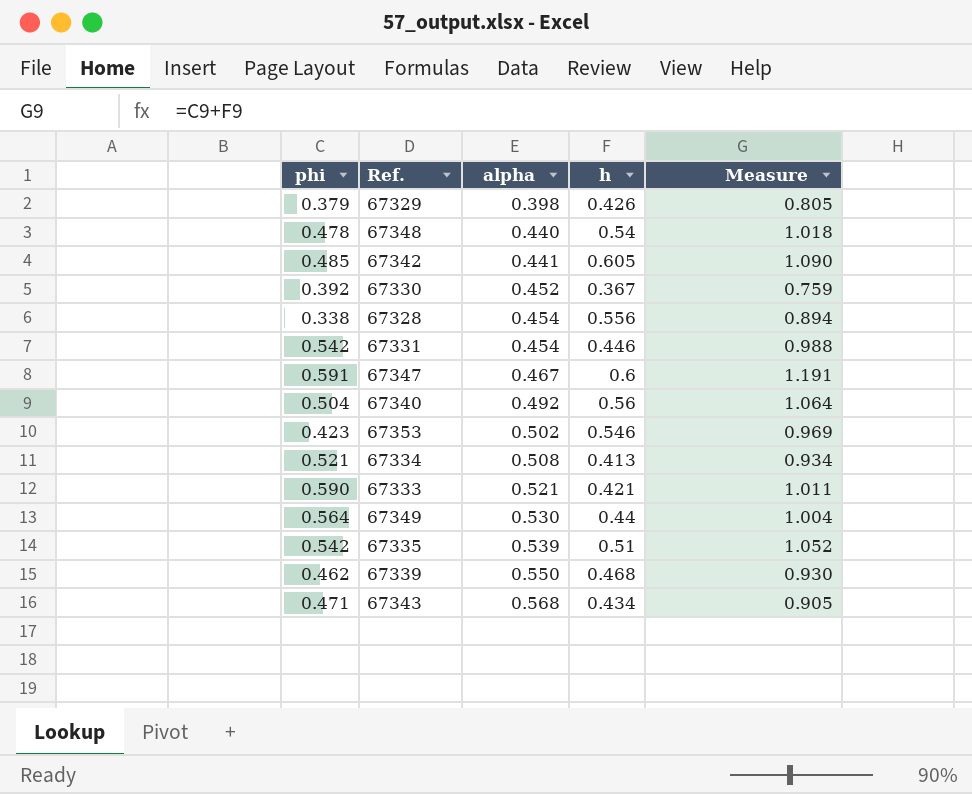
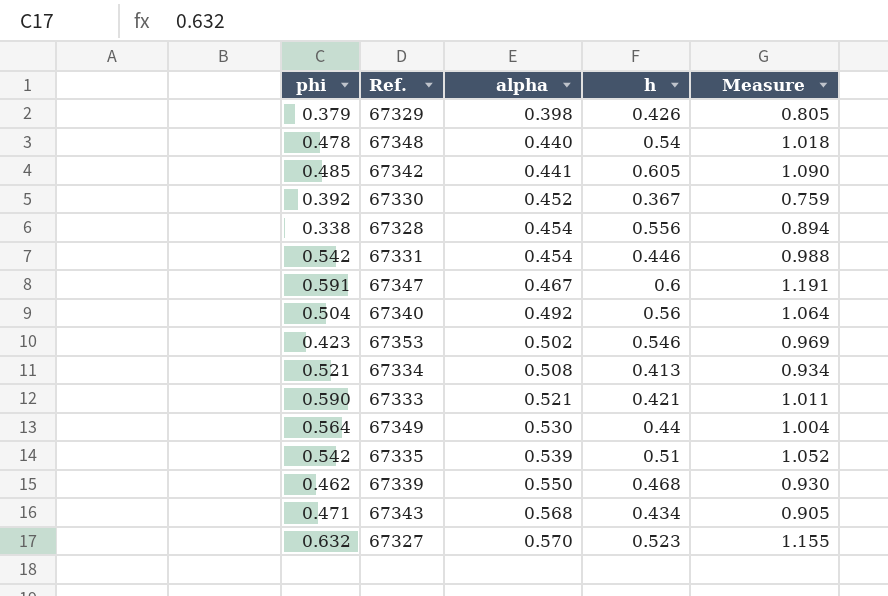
row 67327: none -> 0.632 | 0.570 | 0.523 | 1.155

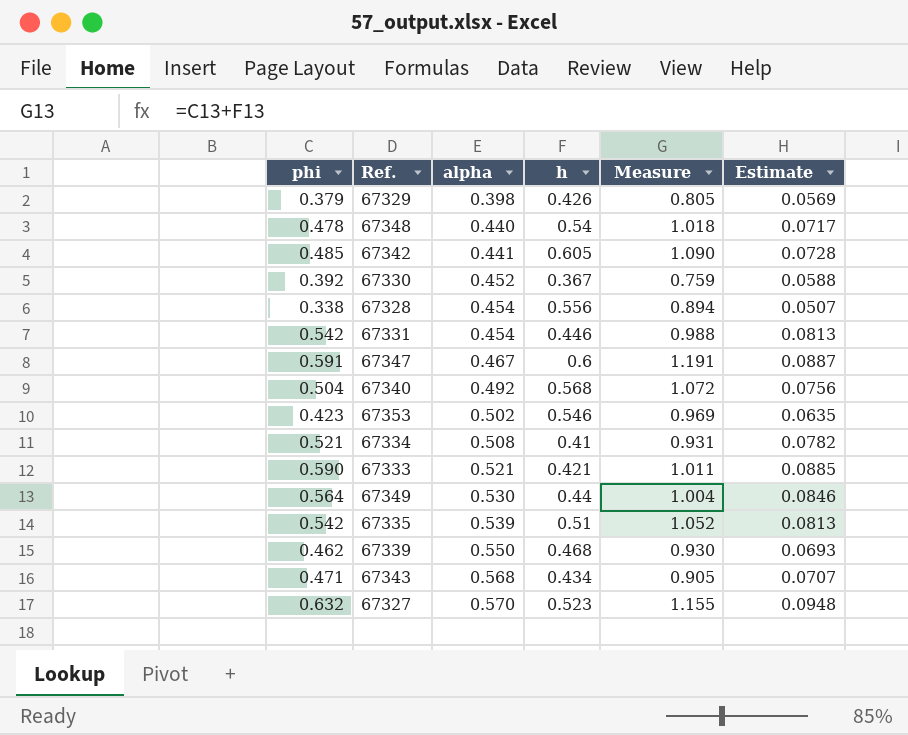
column Estimate | formula: none -> [phi] * 0.15
67340 | h: 0.56 -> 0.568
67340 | Measure: 1.064 -> 1.072
67334 | h: 0.413 -> 0.41
67334 | Measure: 0.934 -> 0.931

